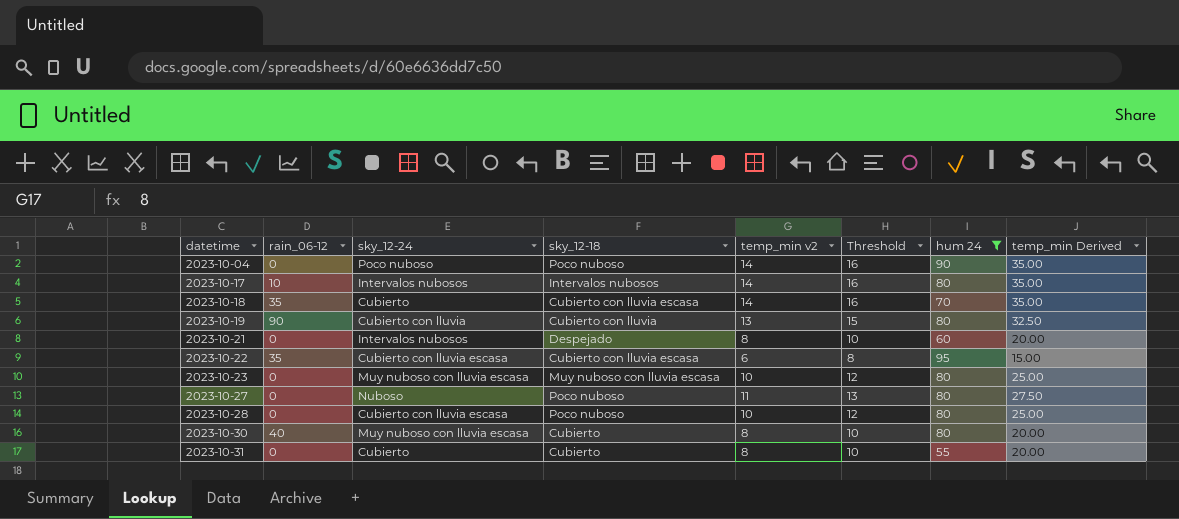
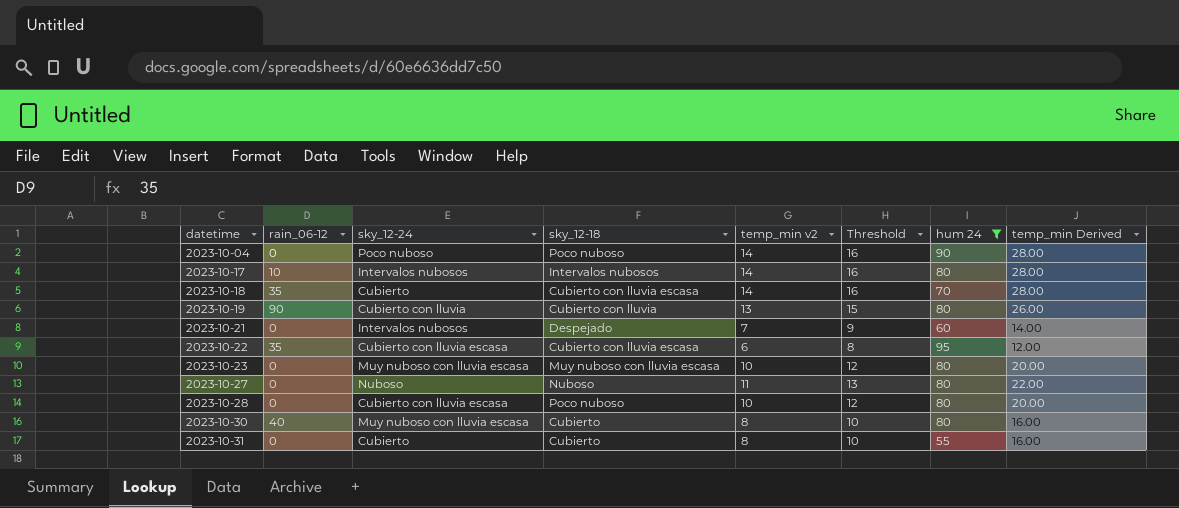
column temp_min Derived | formula: [temp_min v2] * 2.5 -> [temp_min v2] * 2
2023-10-21 | temp_min v2: 8 -> 7
2023-10-21 | Threshold: 10 -> 9
2023-10-27 | sky_12-18: Poco nuboso -> Nuboso

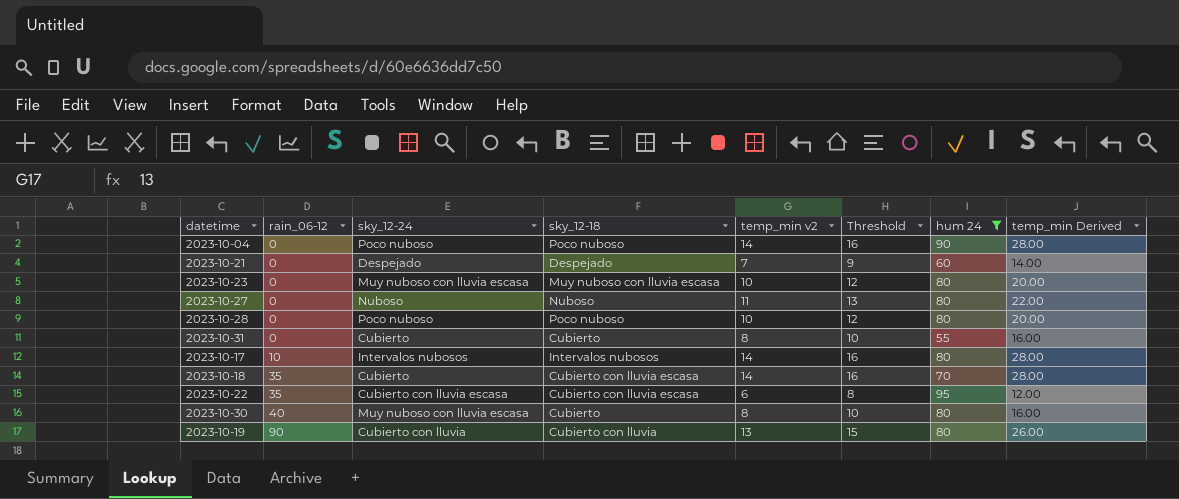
row order: datetime ascending -> rain_06-12 ascending
2023-10-21 | sky_12-24: Intervalos nubosos -> Despejado
2023-10-28 | sky_12-24: Cubierto con lluvia escasa -> Poco nuboso

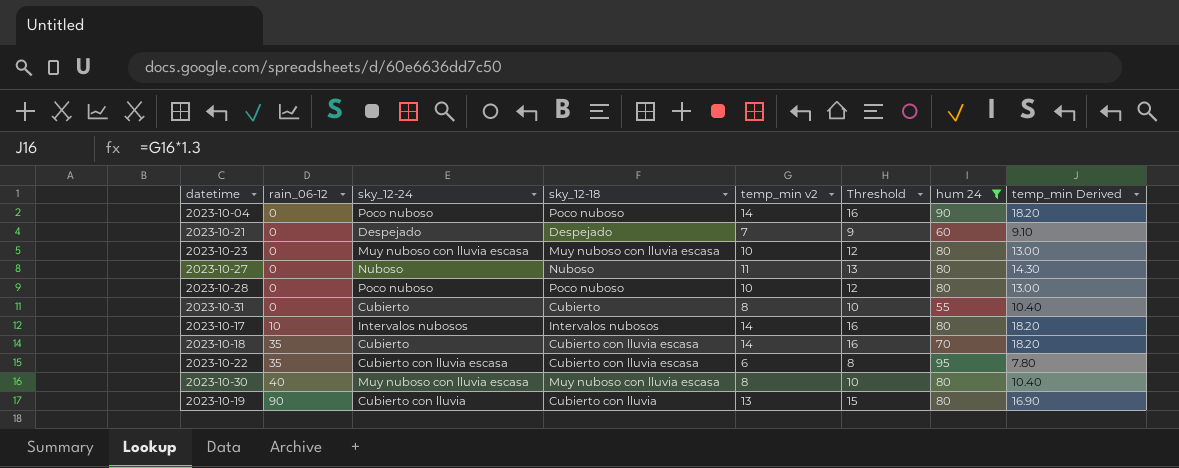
column temp_min Derived | formula: [temp_min v2] * 2 -> [temp_min v2] * 1.3
2023-10-30 | sky_12-18: Cubierto -> Muy nuboso con lluvia escasa

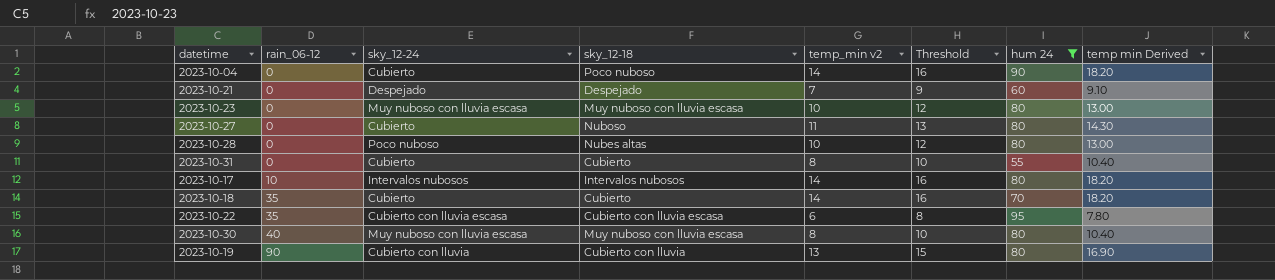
column name: temp_min Derived -> temp min Derived
2023-10-04 | sky_12-24: Poco nuboso -> Cubierto
2023-10-27 | sky_12-24: Nuboso -> Cubierto
2023-10-28 | sky_12-18: Poco nuboso -> Nubes altas
2023-10-18 | sky_12-18: Cubierto con lluvia escasa -> Cubierto

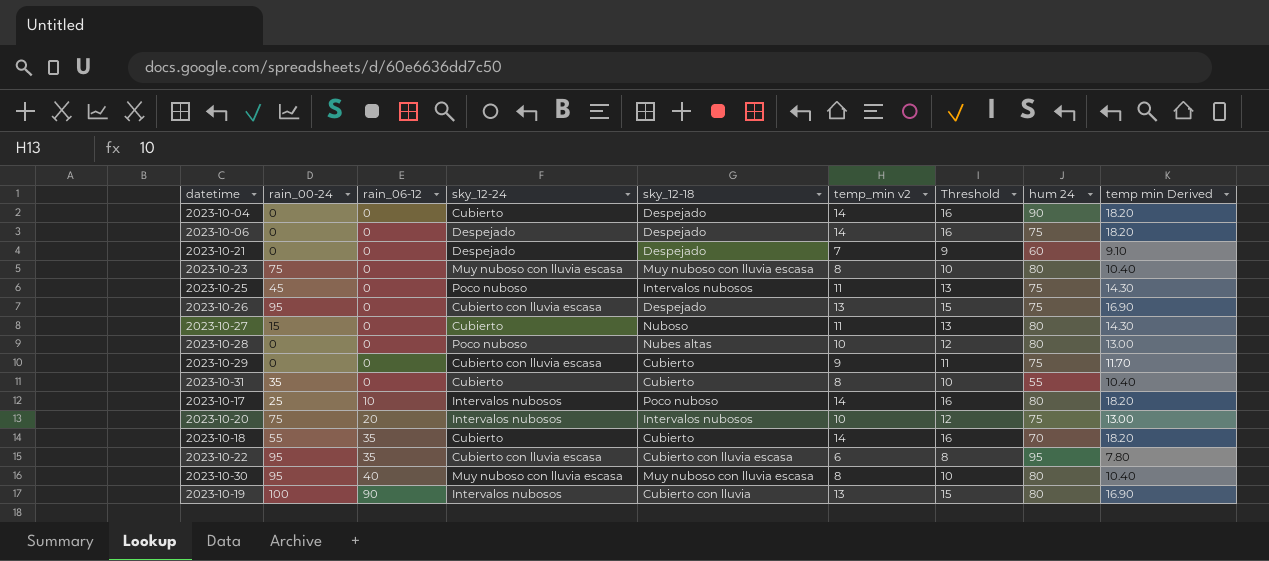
filter: hum 24 != 75 -> none
column rain_00-24 | position: none -> 2
2023-10-04 | sky_12-18: Poco nuboso -> Despejado
2023-10-23 | temp_min v2: 10 -> 8
2023-10-23 | Threshold: 12 -> 10
2023-10-23 | temp min Derived: 13.00 -> 10.40
2023-10-17 | sky_12-18: Intervalos nubosos -> Poco nuboso
2023-10-19 | sky_12-24: Cubierto con lluvia -> Intervalos nubosos

